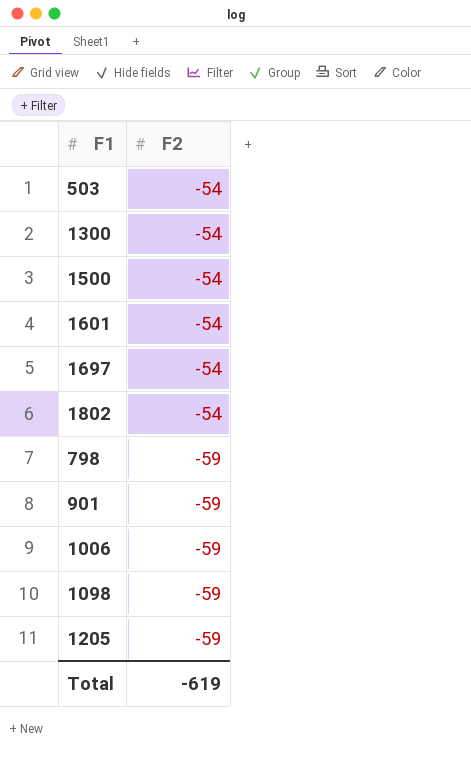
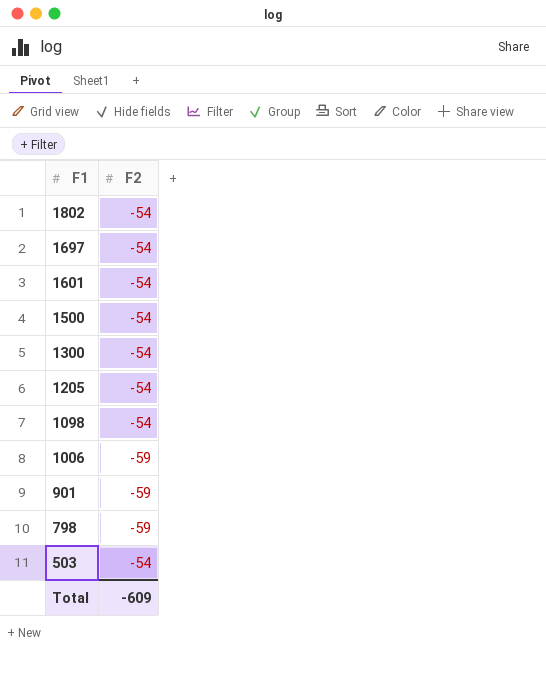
row order: F2 descending -> F1 descending
1205 | F2: -59 -> -54
1098 | F2: -59 -> -54
Total | F2: -619 -> -609

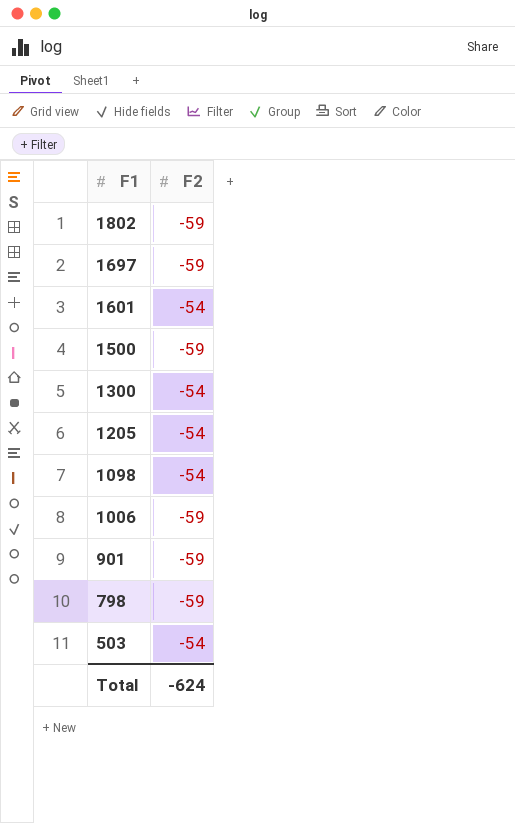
1802 | F2: -54 -> -59
1697 | F2: -54 -> -59
1500 | F2: -54 -> -59
Total | F2: -609 -> -624

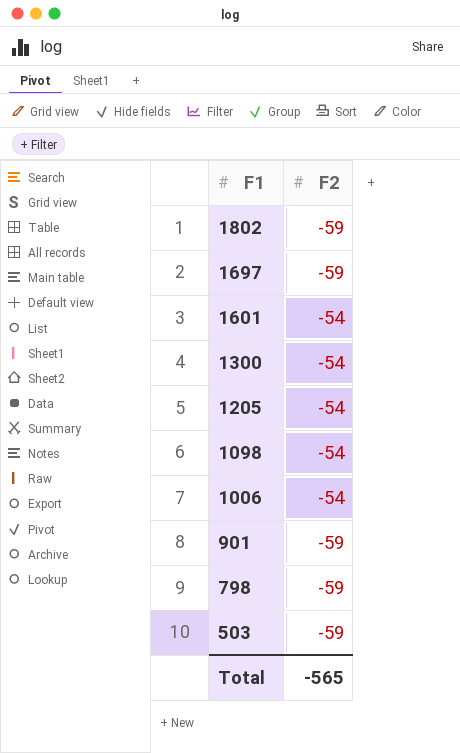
row 1500: -59 -> none
1006 | F2: -59 -> -54
503 | F2: -54 -> -59
Total | F2: -624 -> -565

